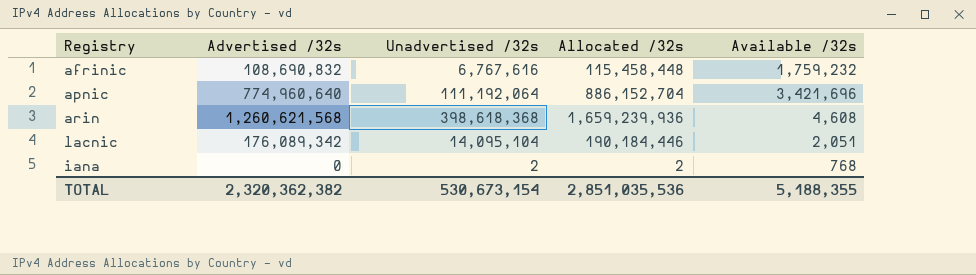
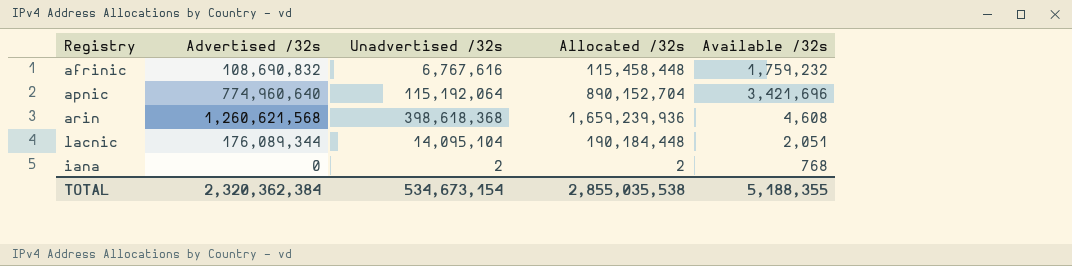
apnic | Unadvertised /32s: 111,192,064 -> 115,192,064
apnic | Allocated /32s: 886,152,704 -> 890,152,704
lacnic | Advertised /32s: 176,089,342 -> 176,089,344
lacnic | Allocated /32s: 190,184,446 -> 190,184,448
TOTAL | Advertised /32s: 2,320,362,382 -> 2,320,362,384
TOTAL | Unadvertised /32s: 530,673,154 -> 534,673,154
TOTAL | Allocated /32s: 2,851,035,536 -> 2,855,035,538

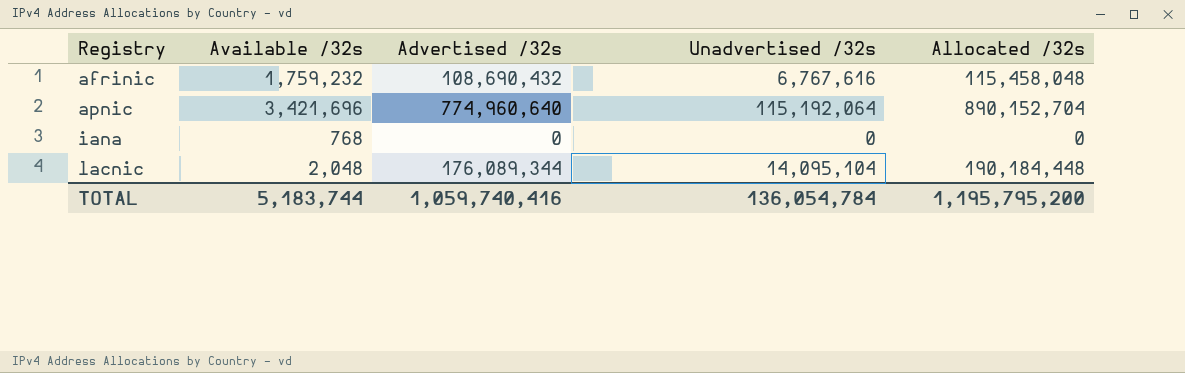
row order: none -> Registry ascending
column Available /32s | position: 5 -> 2
row arin: 1,260,621,568 | 398,618,368 | 1,659,239,936 | 4,608 -> none
afrinic | Advertised /32s: 108,690,832 -> 108,690,432
afrinic | Allocated /32s: 115,458,448 -> 115,458,048
iana | Unadvertised /32s: 2 -> 0
iana | Allocated /32s: 2 -> 0
lacnic | Available /32s: 2,051 -> 2,048
TOTAL | Available /32s: 5,188,355 -> 5,183,744
TOTAL | Advertised /32s: 2,320,362,384 -> 1,059,740,416
TOTAL | Unadvertised /32s: 534,673,154 -> 136,054,784
TOTAL | Allocated /32s: 2,855,035,538 -> 1,195,795,200

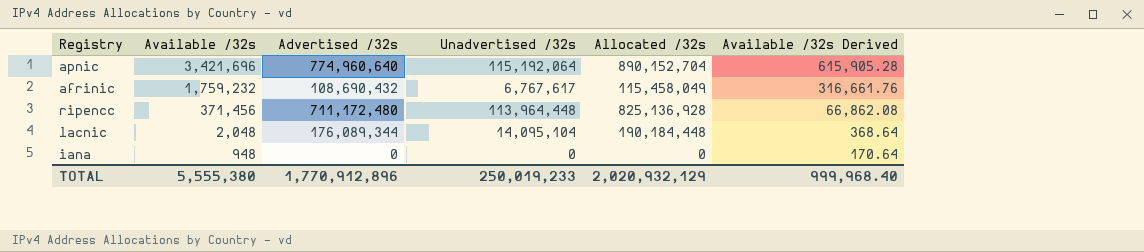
row order: Registry ascending -> Available /32s descending
column Available /32s Derived | formula: none -> [Available /32s] * 0.18
afrinic | Unadvertised /32s: 6,767,616 -> 6,767,617
afrinic | Allocated /32s: 115,458,048 -> 115,458,049
row ripencc: none -> 371,456 | 711,172,480 | 113,964,448 | 825,136,928 | 66,862.08
iana | Available /32s: 768 -> 948
TOTAL | Available /32s: 5,183,744 -> 5,555,380
TOTAL | Advertised /32s: 1,059,740,416 -> 1,770,912,896
TOTAL | Unadvertised /32s: 136,054,784 -> 250,019,233
TOTAL | Allocated /32s: 1,195,795,200 -> 2,020,932,129

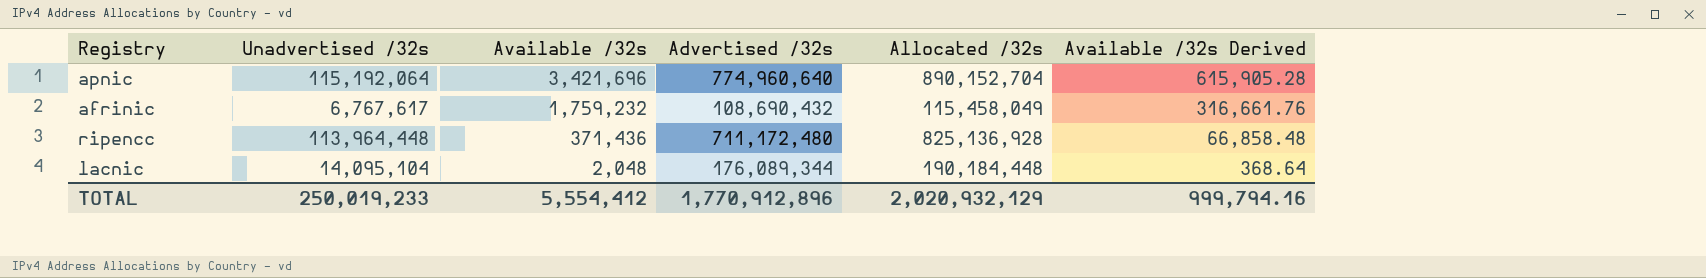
column Unadvertised /32s | position: 4 -> 2
row iana: 948 | 0 | 0 | 0 | 170.64 -> none
ripencc | Available /32s: 371,456 -> 371,436
ripencc | Available /32s Derived: 66,862.08 -> 66,858.48
TOTAL | Available /32s: 5,555,380 -> 5,554,412
TOTAL | Available /32s Derived: 999,968.40 -> 999,794.16

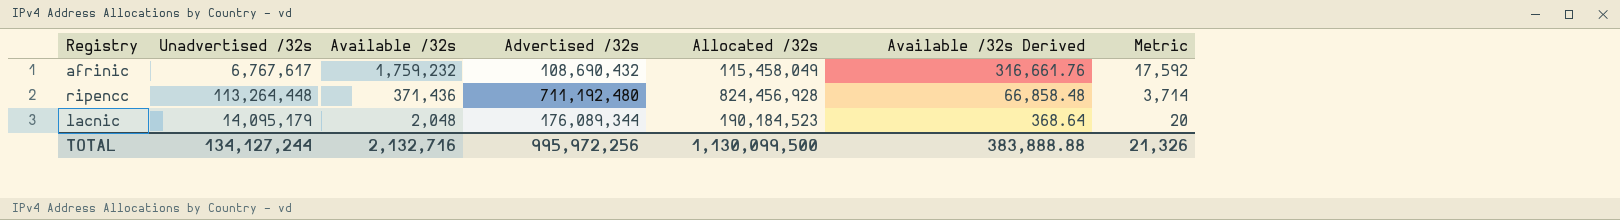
column Metric | formula: none -> [Available /32s] * 0.01
row apnic: 115,192,064 | 3,421,696 | 774,960,640 | 890,152,704 | 615,905.28 -> none
ripencc | Unadvertised /32s: 113,964,448 -> 113,264,448
ripencc | Advertised /32s: 711,172,480 -> 711,192,480
ripencc | Allocated /32s: 825,136,928 -> 824,456,928
lacnic | Unadvertised /32s: 14,095,104 -> 14,095,179
lacnic | Allocated /32s: 190,184,448 -> 190,184,523
TOTAL | Unadvertised /32s: 250,019,233 -> 134,127,244
TOTAL | Available /32s: 5,554,412 -> 2,132,716
TOTAL | Advertised /32s: 1,770,912,896 -> 995,972,256
TOTAL | Allocated /32s: 2,020,932,129 -> 1,130,099,500
TOTAL | Available /32s Derived: 999,794.16 -> 383,888.88

